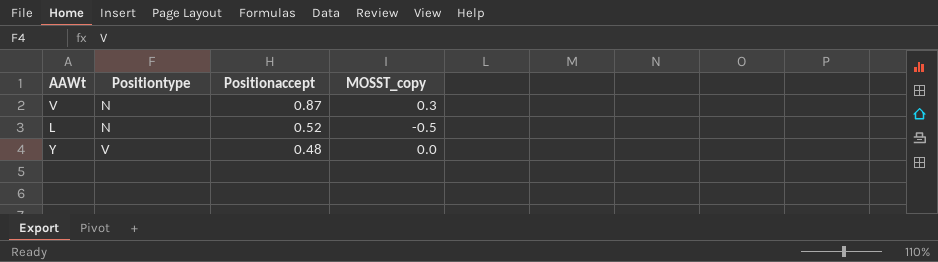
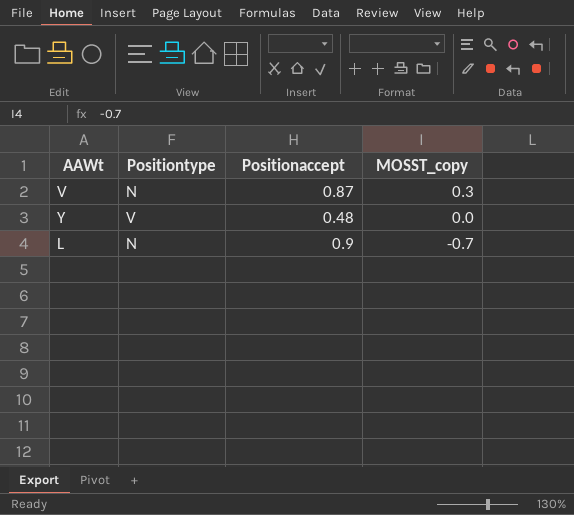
row order: Positiontype ascending -> MOSST_copy descending
L | Positionaccept: 0.52 -> 0.9
L | MOSST_copy: -0.5 -> -0.7

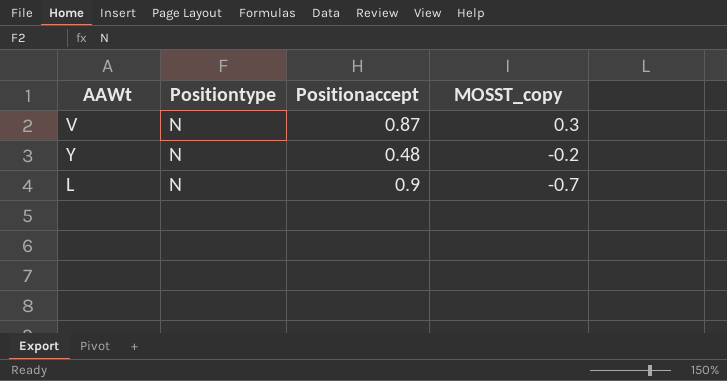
Y | Positiontype: V -> N
Y | MOSST_copy: 0.0 -> -0.2

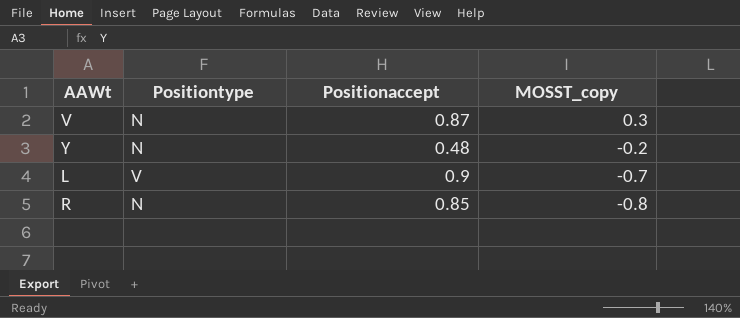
L | Positiontype: N -> V
row R: none -> N | 0.85 | -0.8

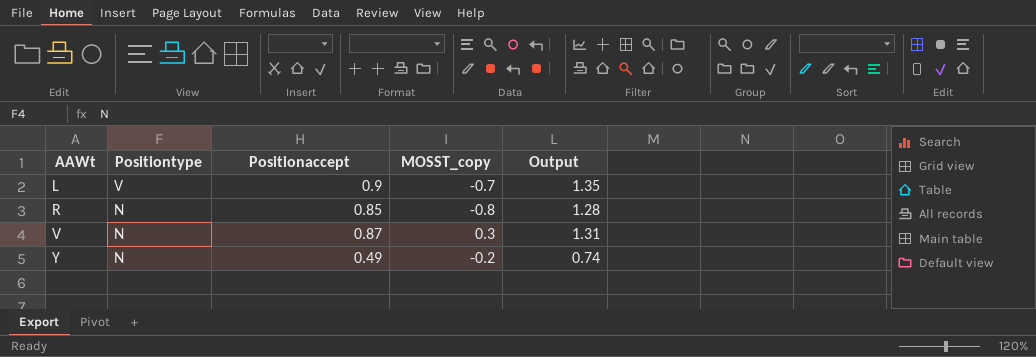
row order: MOSST_copy descending -> AAWt ascending
column Output | formula: none -> [Positionaccept] * 1.5
Y | Positionaccept: 0.48 -> 0.49

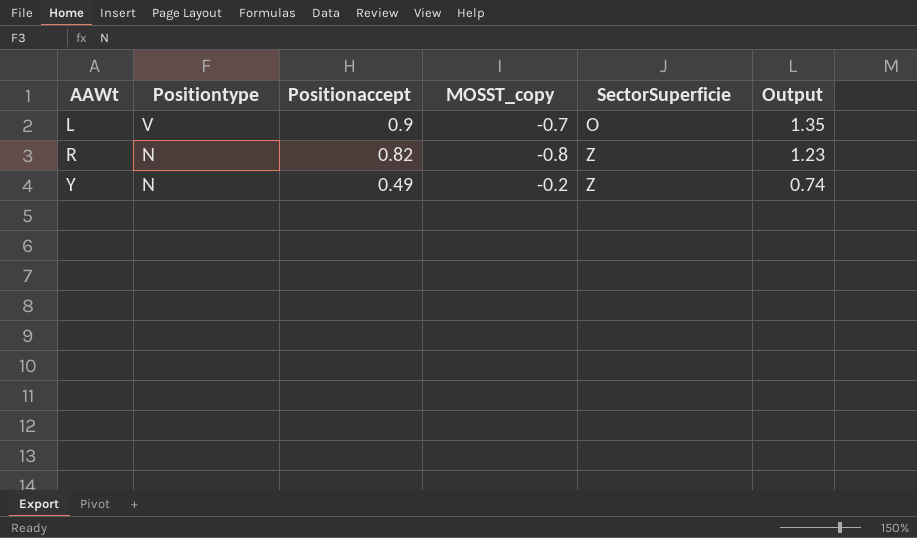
column SectorSuperficie | position: none -> 5
row V: N | 0.87 | 0.3 | 1.31 -> none
R | Positionaccept: 0.85 -> 0.82
R | Output: 1.28 -> 1.23

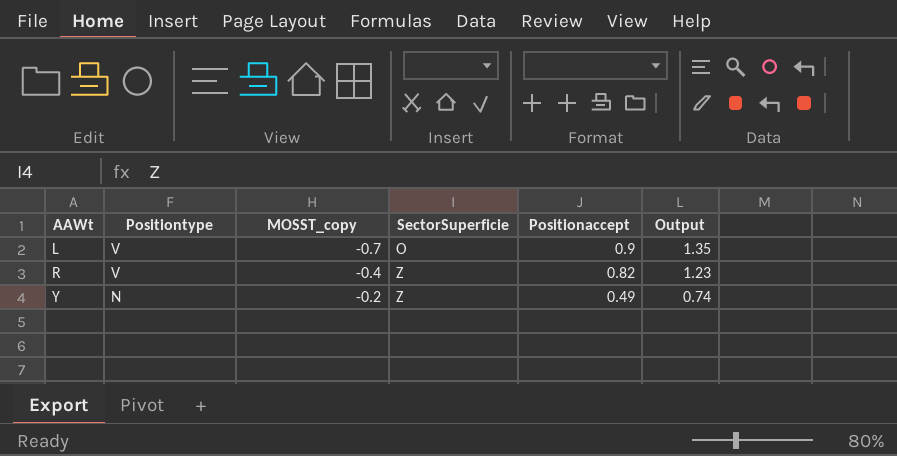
column Positionaccept | position: 3 -> 5
R | Positiontype: N -> V
R | MOSST_copy: -0.8 -> -0.4

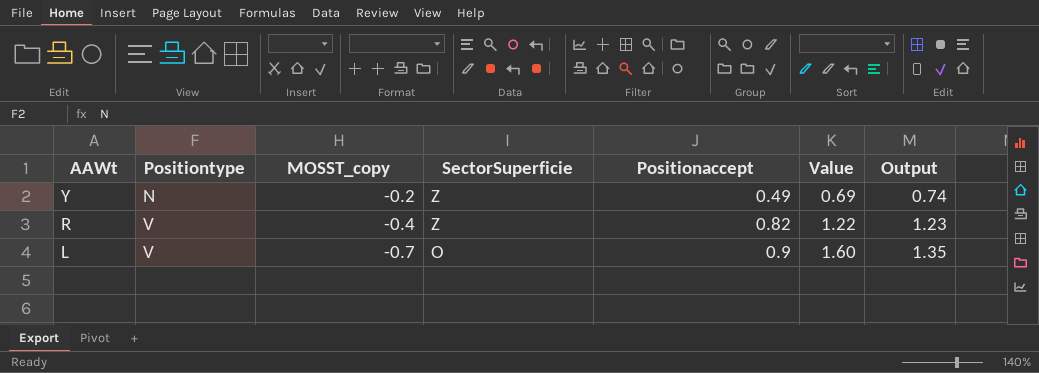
row order: AAWt ascending -> AAWt descending
column Value | formula: none -> [Positionaccept] - [MOSST_copy]

